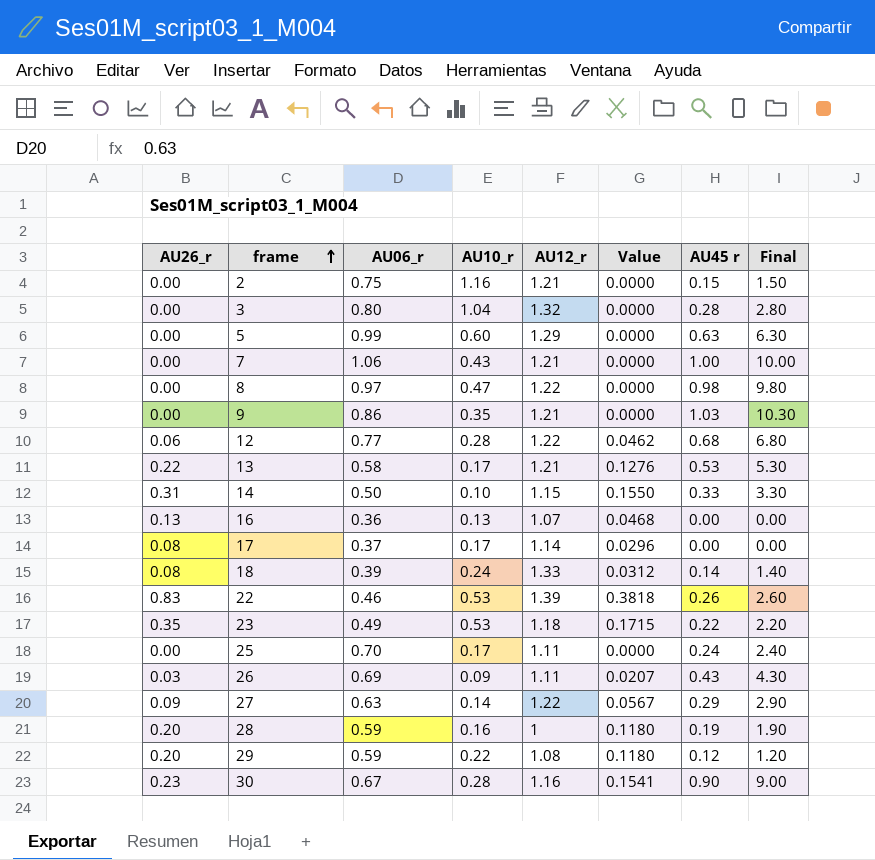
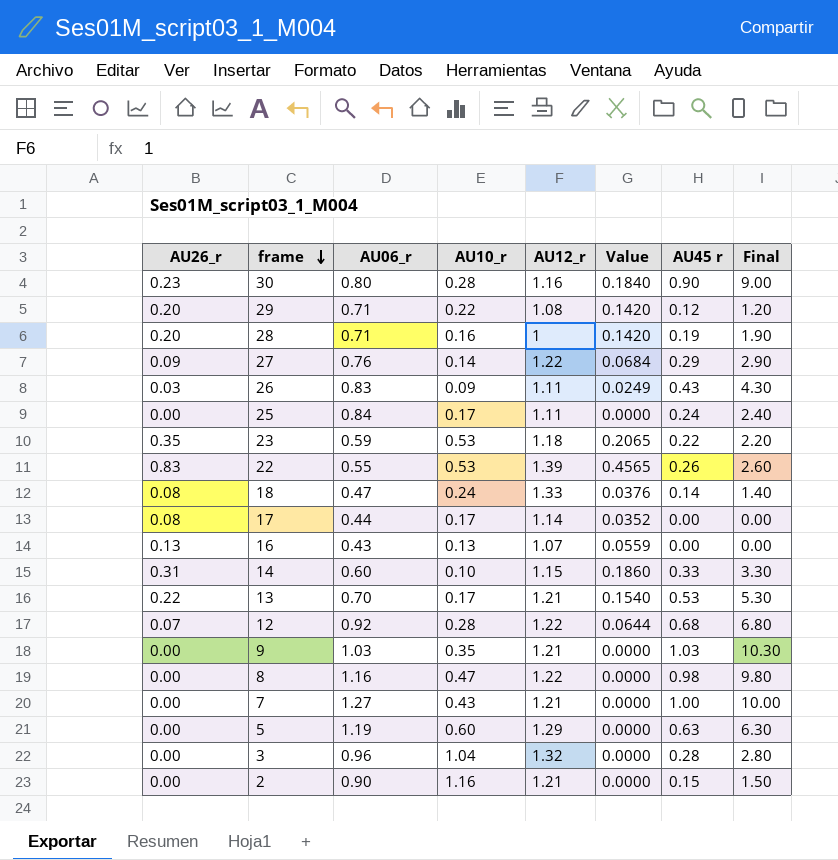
row order: frame ascending -> frame descending
30 | AU06_r: 0.67 -> 0.80
30 | Value: 0.1541 -> 0.1840
29 | AU06_r: 0.59 -> 0.71
29 | Value: 0.1180 -> 0.1420
28 | AU06_r: 0.59 -> 0.71
28 | Value: 0.1180 -> 0.1420
27 | AU06_r: 0.63 -> 0.76
27 | Value: 0.0567 -> 0.0684
26 | AU06_r: 0.69 -> 0.83
26 | Value: 0.0207 -> 0.0249
25 | AU06_r: 0.70 -> 0.84
23 | AU06_r: 0.49 -> 0.59
23 | Value: 0.1715 -> 0.2065
22 | AU06_r: 0.46 -> 0.55
22 | Value: 0.3818 -> 0.4565
18 | AU06_r: 0.39 -> 0.47
18 | Value: 0.0312 -> 0.0376
17 | AU06_r: 0.37 -> 0.44
17 | Value: 0.0296 -> 0.0352
16 | AU06_r: 0.36 -> 0.43
16 | Value: 0.0468 -> 0.0559
14 | AU06_r: 0.50 -> 0.60
14 | Value: 0.1550 -> 0.1860
13 | AU06_r: 0.58 -> 0.70
13 | Value: 0.1276 -> 0.1540
12 | AU26_r: 0.06 -> 0.07
12 | AU06_r: 0.77 -> 0.92
12 | Value: 0.0462 -> 0.0644
9 | AU06_r: 0.86 -> 1.03
8 | AU06_r: 0.97 -> 1.16
7 | AU06_r: 1.06 -> 1.27
5 | AU06_r: 0.99 -> 1.19
3 | AU06_r: 0.80 -> 0.96
2 | AU06_r: 0.75 -> 0.90

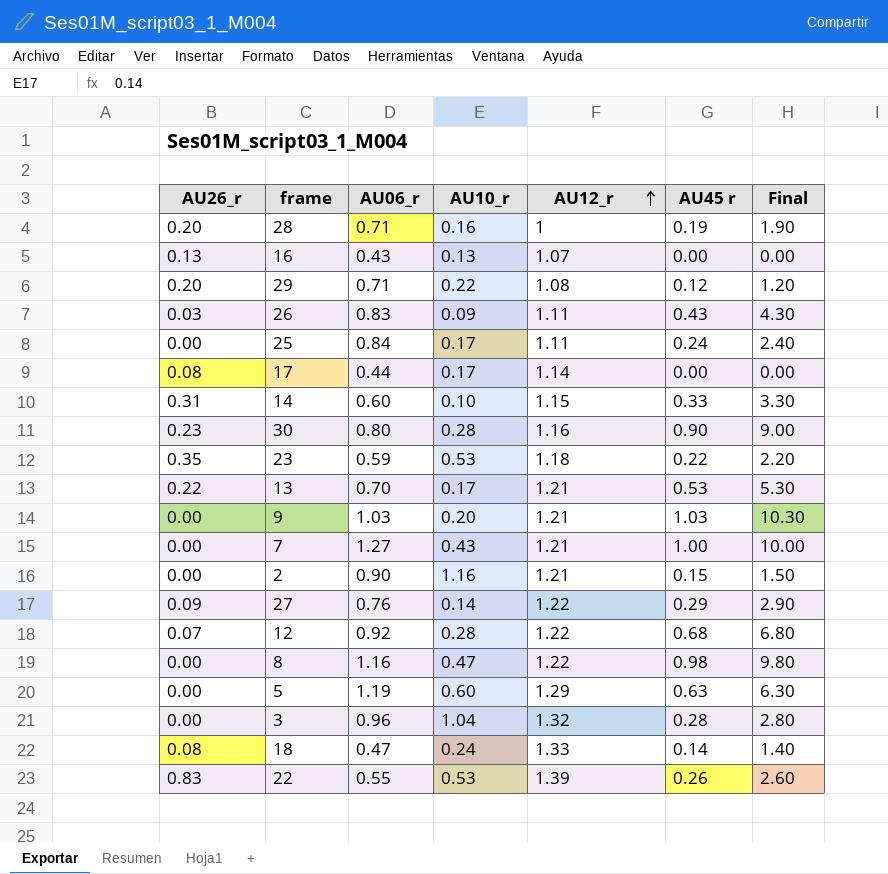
row order: frame descending -> AU12_r ascending
column Value | formula: [AU26_r] * [AU06_r] -> none
9 | AU10_r: 0.35 -> 0.20

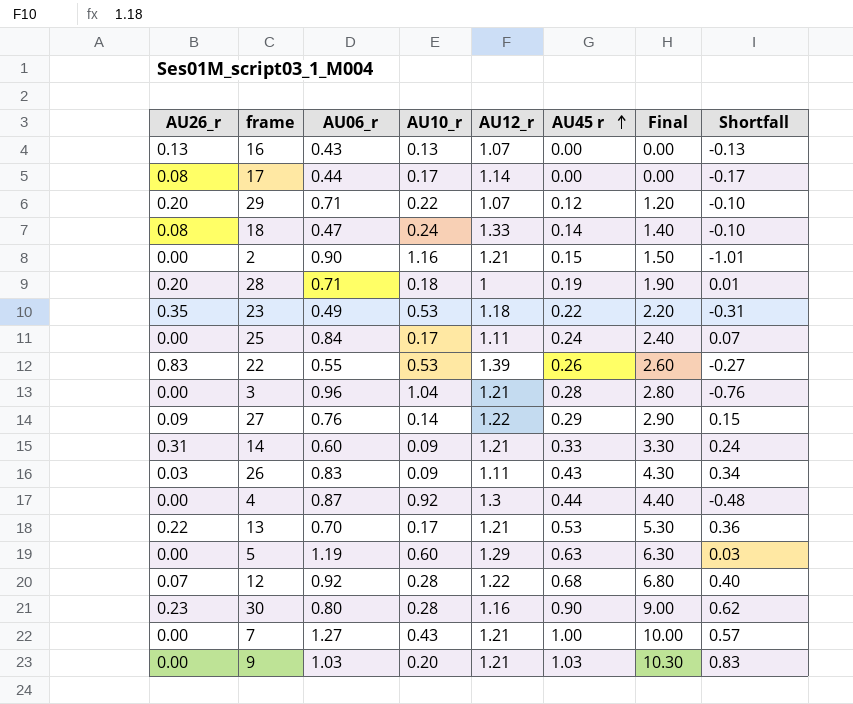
row order: AU12_r ascending -> AU45 r ascending
column Shortfall | formula: none -> [AU45 r] - [AU10_r]
row 8: 0.00 | 1.16 | 0.47 | 1.22 | 0.98 | 9.80 -> none
29 | AU12_r: 1.08 -> 1.07
28 | AU10_r: 0.16 -> 0.18
23 | AU06_r: 0.59 -> 0.49
3 | AU12_r: 1.32 -> 1.21
14 | AU10_r: 0.10 -> 0.09
14 | AU12_r: 1.15 -> 1.21
row 4: none -> 0.00 | 0.87 | 0.92 | 1.3 | 0.44 | 4.40 | -0.48

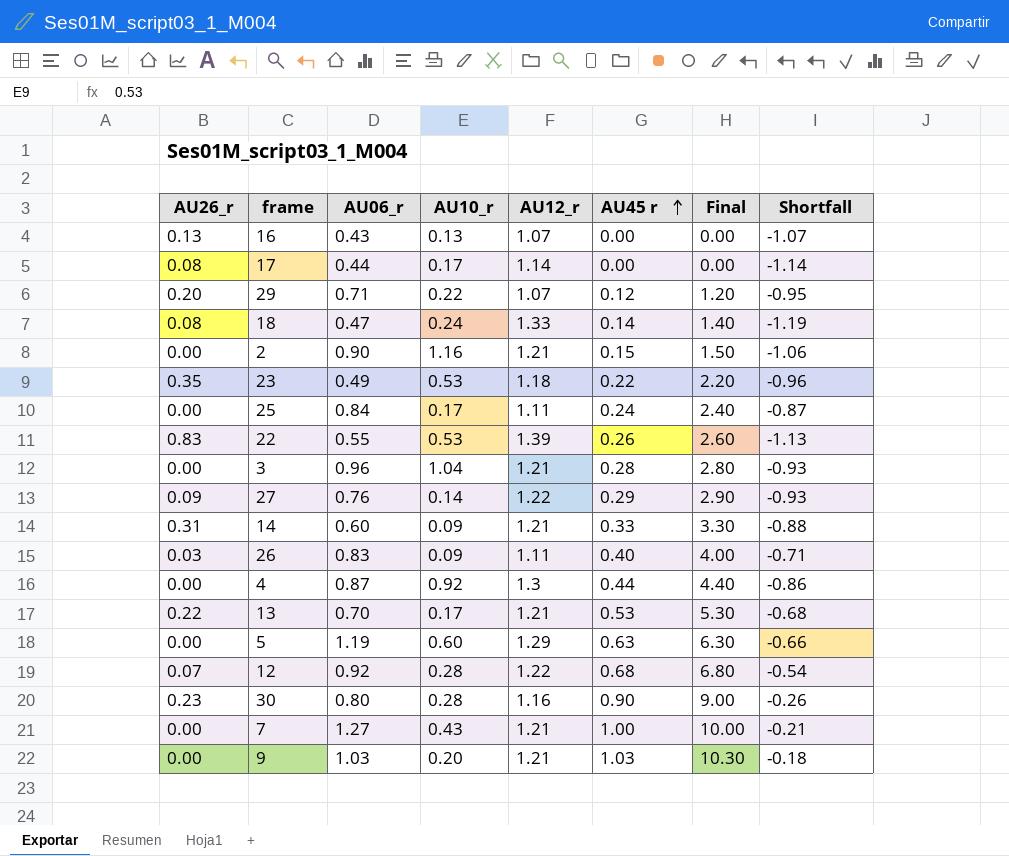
column Shortfall | formula: [AU45 r] - [AU10_r] -> [AU45 r] - [AU12_r]
row 28: 0.20 | 0.71 | 0.18 | 1 | 0.19 | 1.90 | 0.01 -> none
26 | AU45 r: 0.43 -> 0.40
26 | Final: 4.30 -> 4.00

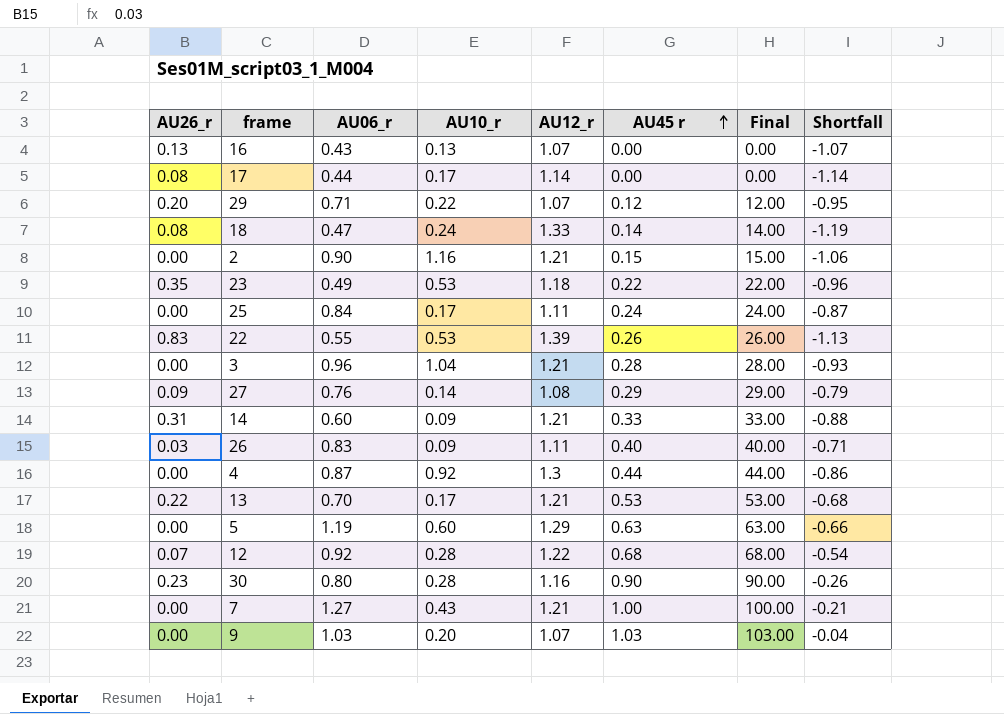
column Final | formula: [AU45 r] * 10 -> [AU45 r] * 100
27 | AU12_r: 1.22 -> 1.08
27 | Shortfall: -0.93 -> -0.79
9 | AU12_r: 1.21 -> 1.07
9 | Shortfall: -0.18 -> -0.04

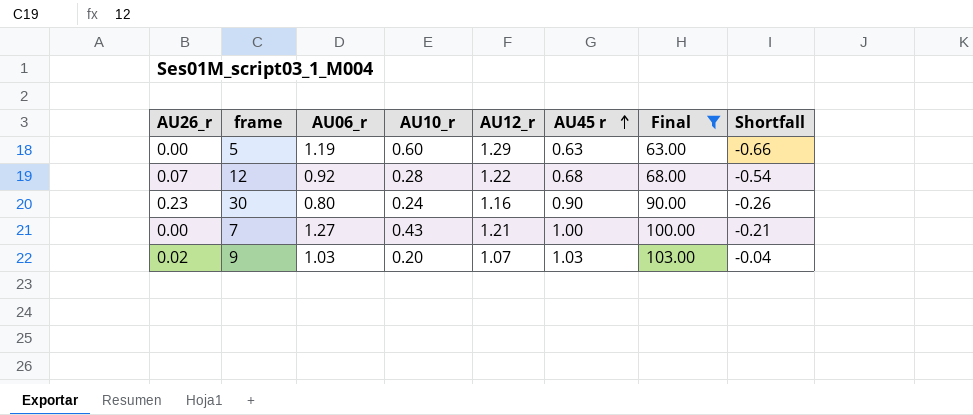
filter: none -> Final >= 63.00
30 | AU10_r: 0.28 -> 0.24
9 | AU26_r: 0.00 -> 0.02

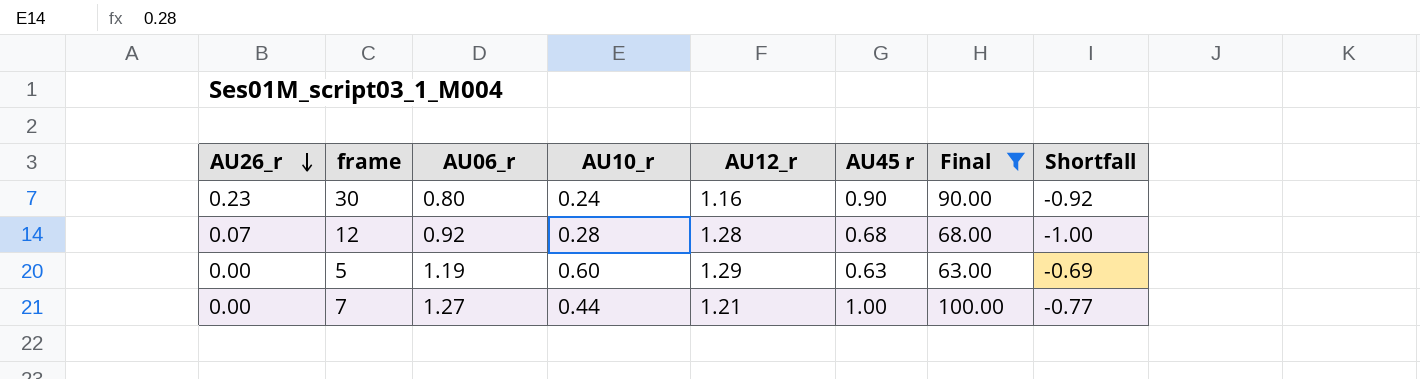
row order: AU45 r ascending -> AU26_r descending
column Shortfall | formula: [AU45 r] - [AU12_r] -> [AU10_r] - [AU12_r]
row 9: 0.02 | 1.03 | 0.20 | 1.07 | 1.03 | 103.00 | -0.04 -> none
12 | AU12_r: 1.22 -> 1.28
7 | AU10_r: 0.43 -> 0.44

